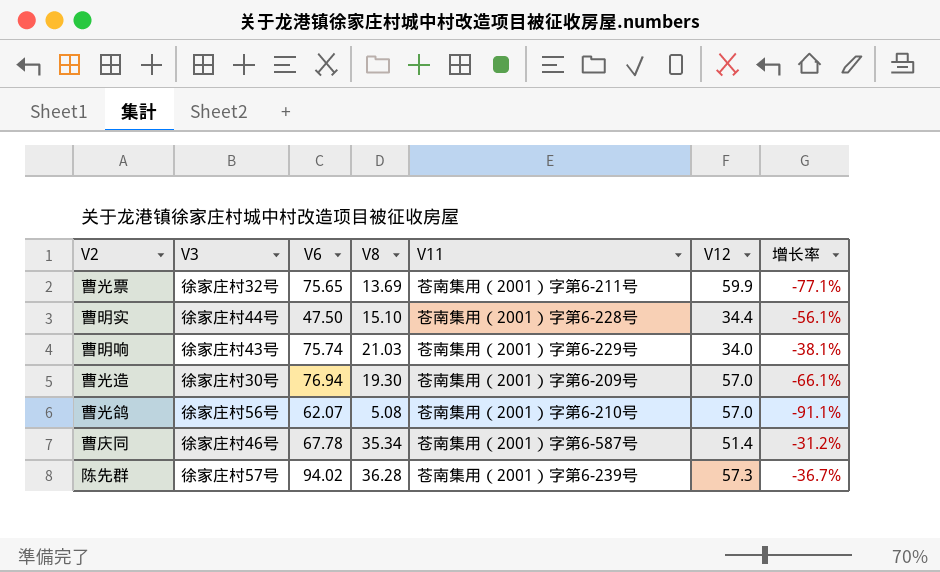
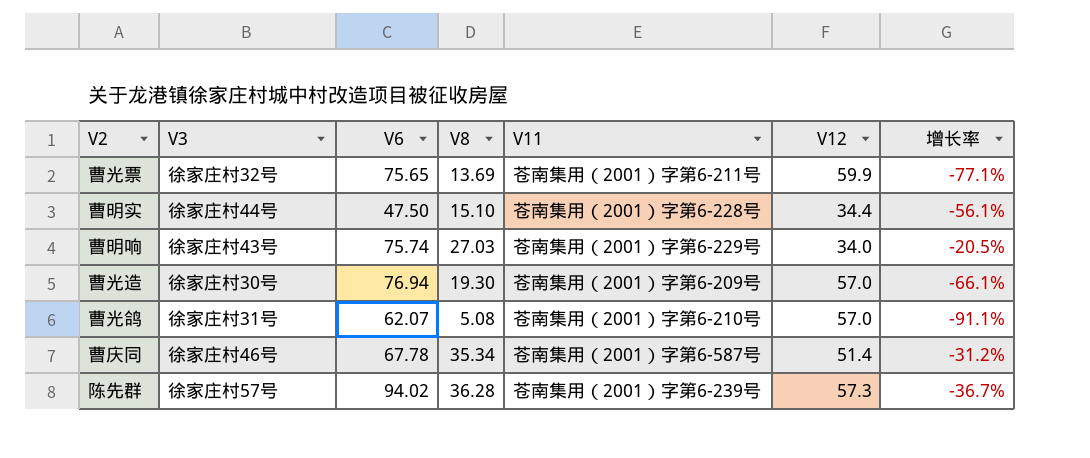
曹明响 | V8: 21.03 -> 27.03
曹明响 | 增长率: -38.1% -> -20.5%
曹光鸽 | V3: 徐家庄村56号 -> 徐家庄村31号

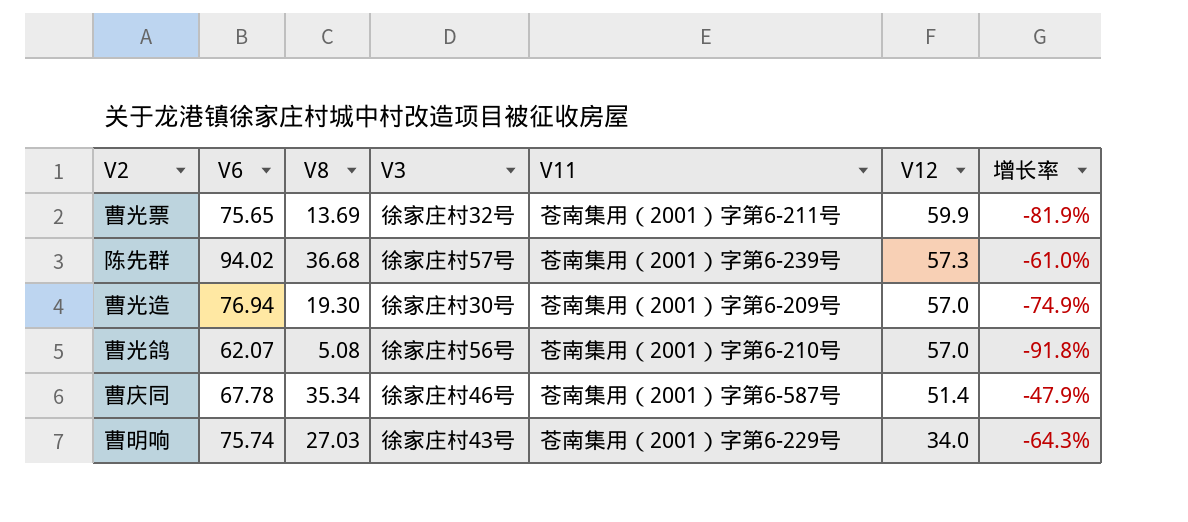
row order: none -> V12 descending
column V3 | position: 2 -> 4
column 增长率 | formula: ([V8] - [V12]) / [V12] -> ([V8] - [V6]) / [V6]
row 曹明实: 徐家庄村44号 | 47.50 | 15.10 | 苍南集用（2001）字第6-228号 | 34.4 | -56.1% -> none
陈先群 | V8: 36.28 -> 36.68
曹光鸽 | V3: 徐家庄村31号 -> 徐家庄村56号

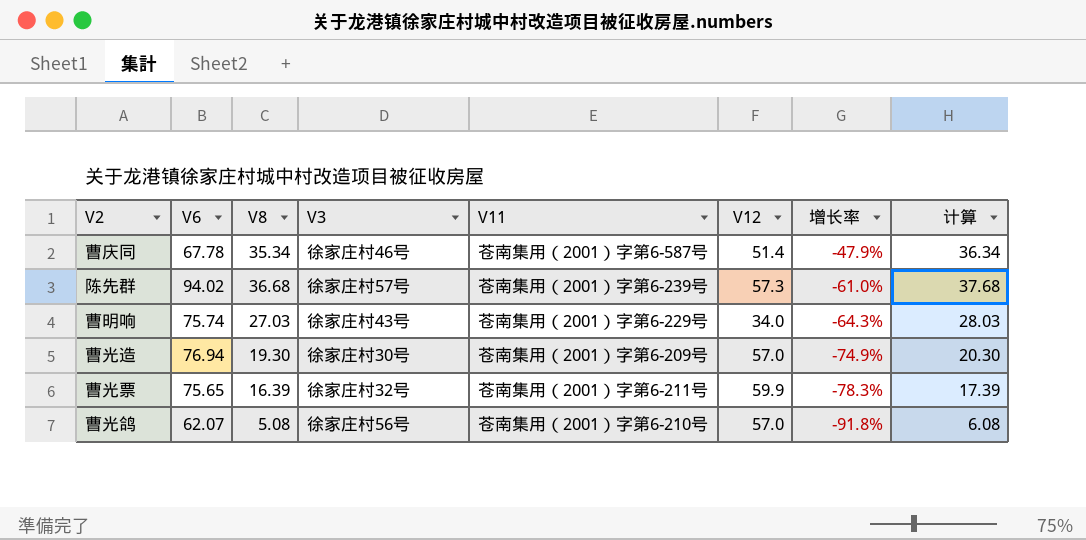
row order: V12 descending -> 增长率 descending
column 计算 | formula: none -> [V8] + 1
曹光票 | V8: 13.69 -> 16.39
曹光票 | 增长率: -81.9% -> -78.3%

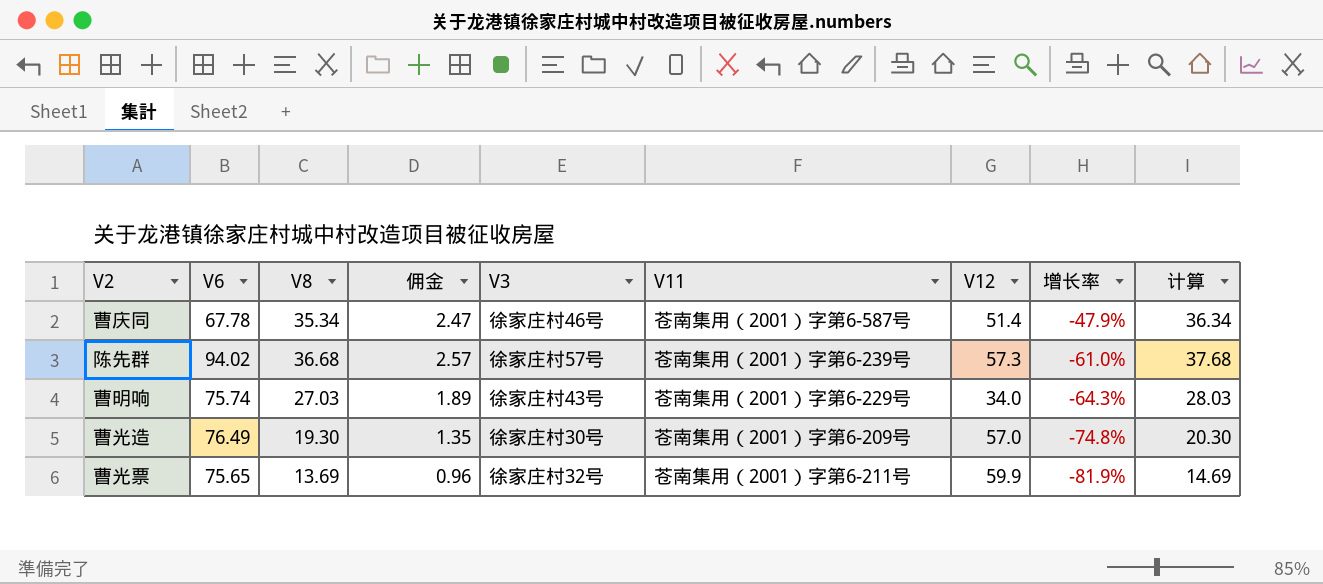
column 佣金 | formula: none -> [V8] * 0.07
row 曹光鸽: 62.07 | 5.08 | 徐家庄村56号 | 苍南集用（2001）字第6-210号 | 57.0 | -91.8% | 6.08 -> none
曹光造 | V6: 76.94 -> 76.49
曹光造 | 增长率: -74.9% -> -74.8%
曹光票 | V8: 16.39 -> 13.69
曹光票 | 增长率: -78.3% -> -81.9%
曹光票 | 计算: 17.39 -> 14.69

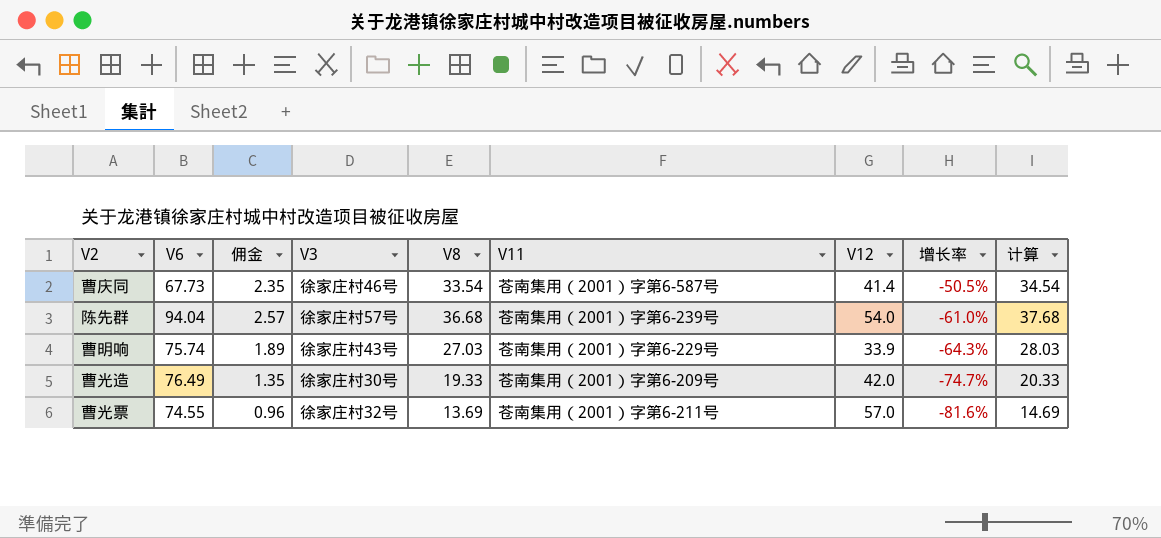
column V8 | position: 3 -> 5
曹庆同 | V6: 67.78 -> 67.73
曹庆同 | 佣金: 2.47 -> 2.35
曹庆同 | V8: 35.34 -> 33.54
曹庆同 | V12: 51.4 -> 41.4
曹庆同 | 增长率: -47.9% -> -50.5%
曹庆同 | 计算: 36.34 -> 34.54
陈先群 | V6: 94.02 -> 94.04
陈先群 | V12: 57.3 -> 54.0
曹明响 | V12: 34.0 -> 33.9
曹光造 | V8: 19.30 -> 19.33
曹光造 | V12: 57.0 -> 42.0
曹光造 | 增长率: -74.8% -> -74.7%
曹光造 | 计算: 20.30 -> 20.33
曹光票 | V6: 75.65 -> 74.55
曹光票 | V12: 59.9 -> 57.0
曹光票 | 增长率: -81.9% -> -81.6%

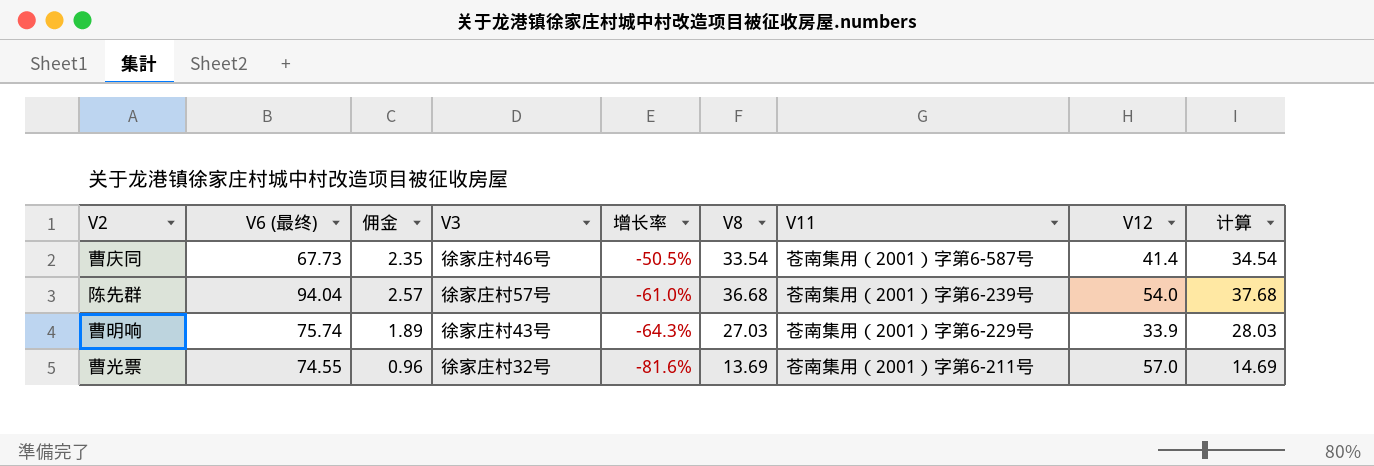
column name: V6 -> V6 (最终)
column 增长率 | position: 8 -> 5
row 曹光造: 76.49 | 1.35 | 徐家庄村30号 | 19.33 | 苍南集用（2001）字第6-209号 | 42.0 | -74.7% | 20.33 -> none

